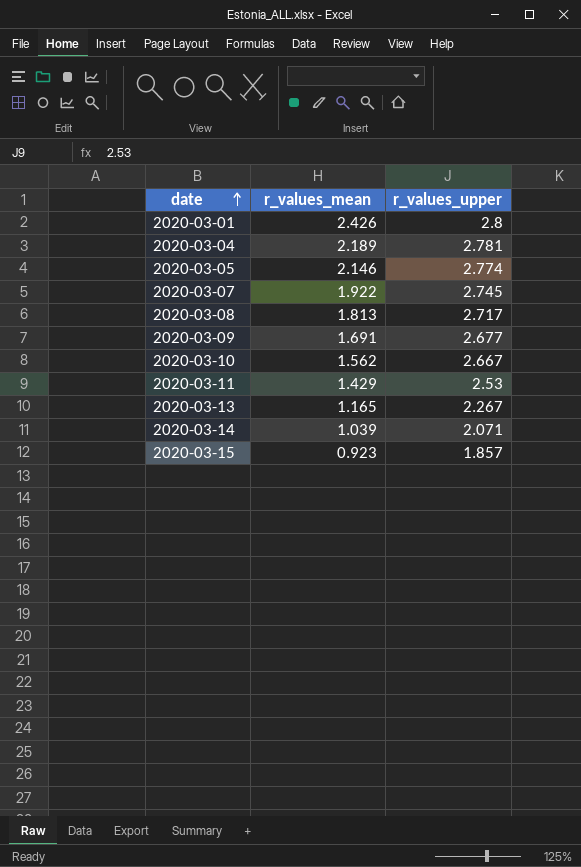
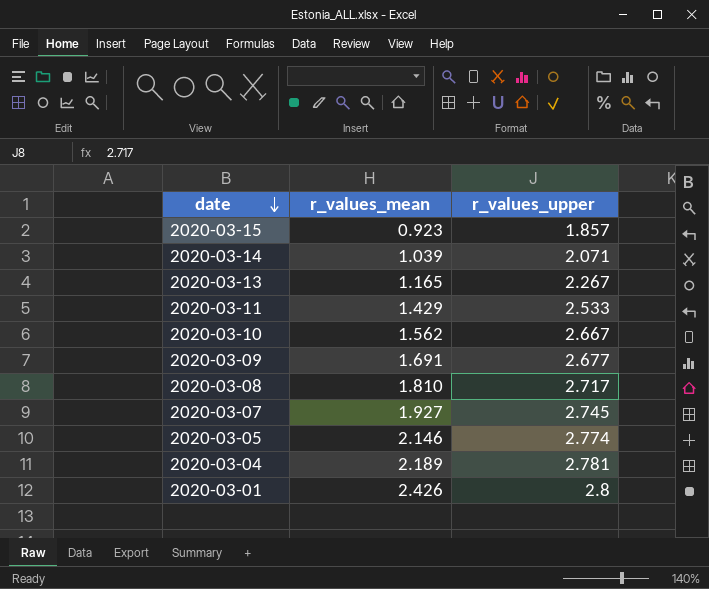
row order: date ascending -> date descending
2020-03-11 | r_values_upper: 2.53 -> 2.533
2020-03-08 | r_values_mean: 1.813 -> 1.810
2020-03-07 | r_values_mean: 1.922 -> 1.927

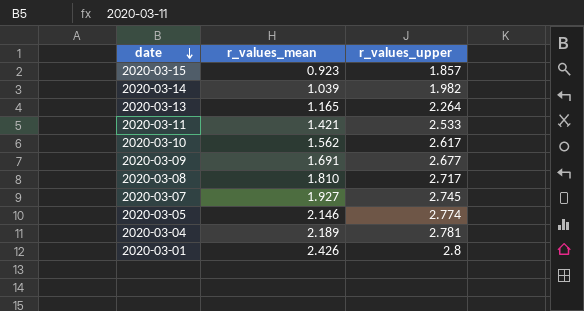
2020-03-14 | r_values_upper: 2.071 -> 1.982
2020-03-13 | r_values_upper: 2.267 -> 2.264
2020-03-11 | r_values_mean: 1.429 -> 1.421
2020-03-10 | r_values_upper: 2.667 -> 2.617

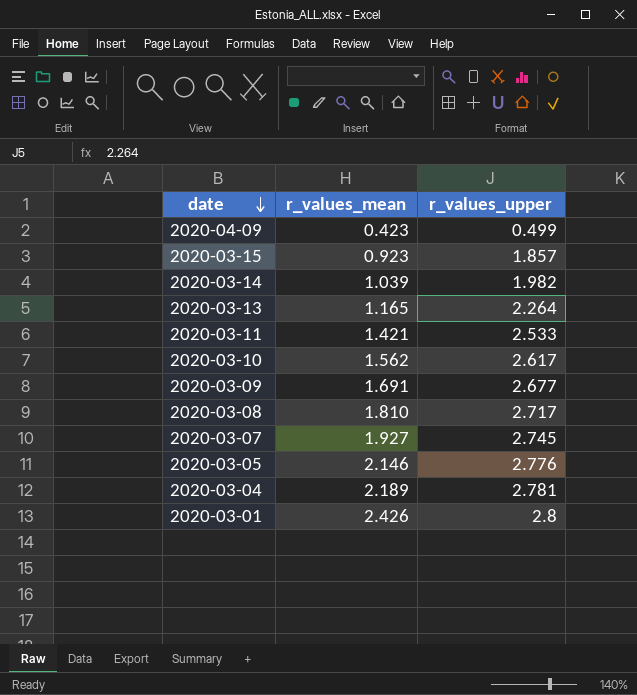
row 2020-04-09: none -> 0.423 | 0.499
2020-03-05 | r_values_upper: 2.774 -> 2.776

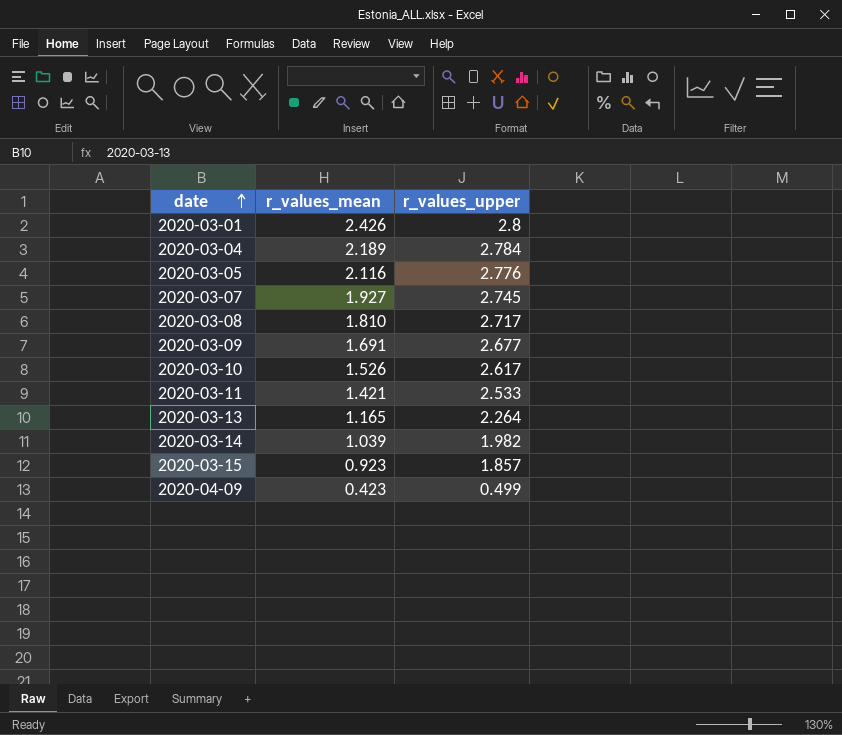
row order: date descending -> date ascending
2020-03-04 | r_values_upper: 2.781 -> 2.784
2020-03-05 | r_values_mean: 2.146 -> 2.116
2020-03-10 | r_values_mean: 1.562 -> 1.526

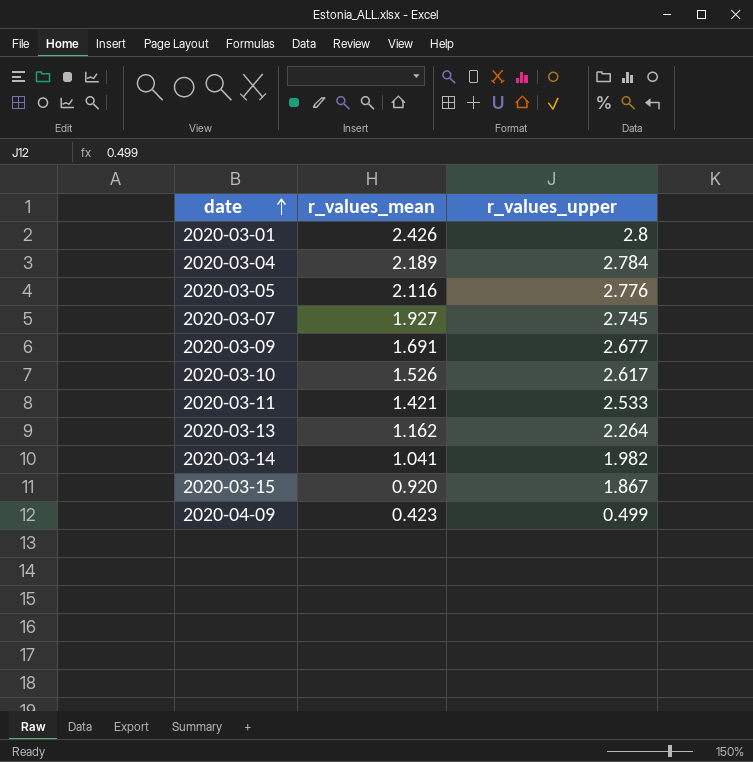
row 2020-03-08: 1.810 | 2.717 -> none
2020-03-13 | r_values_mean: 1.165 -> 1.162
2020-03-14 | r_values_mean: 1.039 -> 1.041
2020-03-15 | r_values_mean: 0.923 -> 0.920
2020-03-15 | r_values_upper: 1.857 -> 1.867

